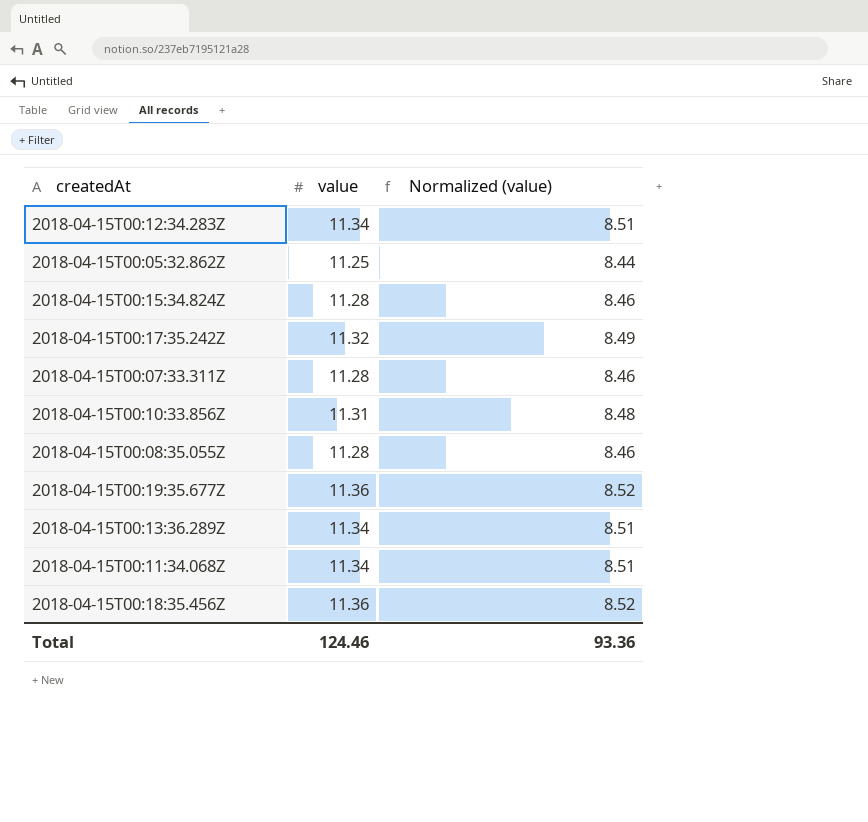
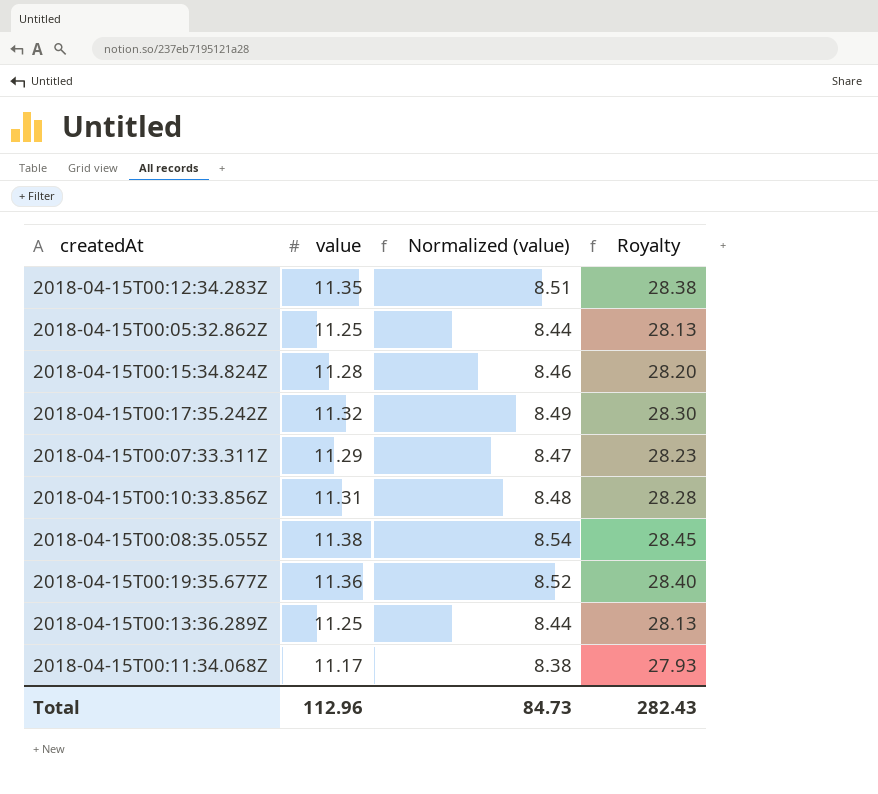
column Royalty | formula: none -> [value] * 2.5
row 2018-04-15T00:18:35.456Z: 11.36 | 8.52 -> none
2018-04-15T00:12:34.283Z | value: 11.34 -> 11.35
2018-04-15T00:07:33.311Z | value: 11.28 -> 11.29
2018-04-15T00:07:33.311Z | Normalized (value): 8.46 -> 8.47
2018-04-15T00:08:35.055Z | value: 11.28 -> 11.38
2018-04-15T00:08:35.055Z | Normalized (value): 8.46 -> 8.54
2018-04-15T00:13:36.289Z | value: 11.34 -> 11.25
2018-04-15T00:13:36.289Z | Normalized (value): 8.51 -> 8.44
2018-04-15T00:11:34.068Z | value: 11.34 -> 11.17
2018-04-15T00:11:34.068Z | Normalized (value): 8.51 -> 8.38
Total | value: 124.46 -> 112.96
Total | Normalized (value): 93.36 -> 84.73

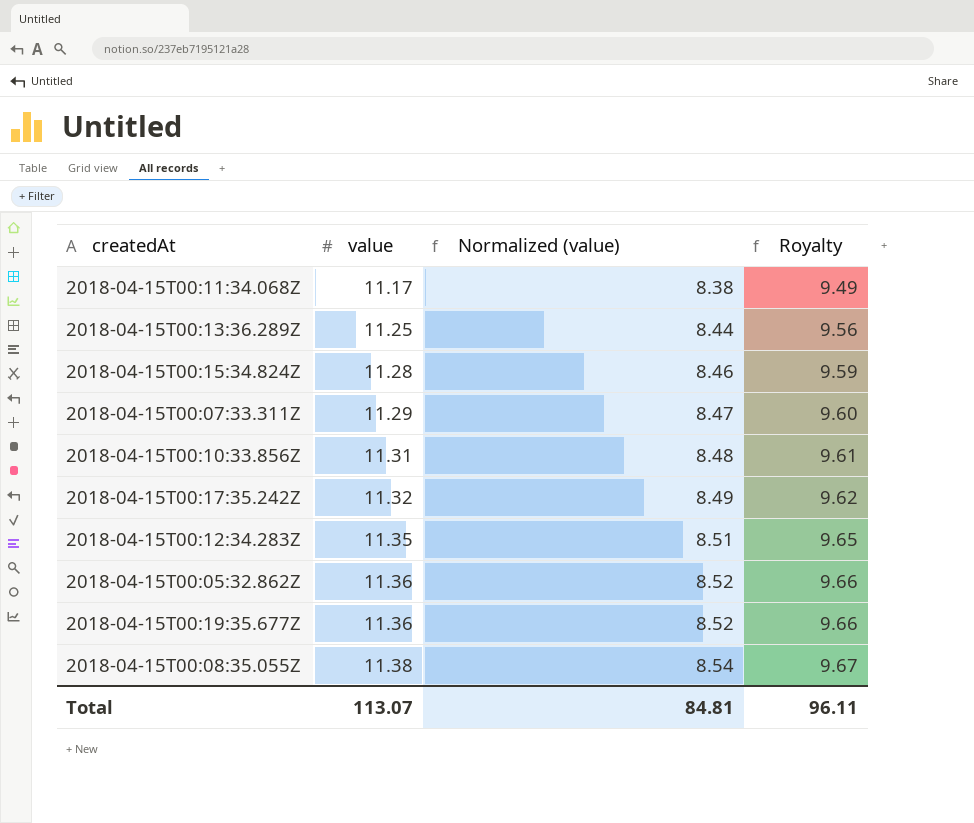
row order: none -> value ascending
column Royalty | formula: [value] * 2.5 -> [value] * 0.85
2018-04-15T00:05:32.862Z | value: 11.25 -> 11.36
2018-04-15T00:05:32.862Z | Normalized (value): 8.44 -> 8.52
Total | value: 112.96 -> 113.07
Total | Normalized (value): 84.73 -> 84.81
Total | Royalty: 282.43 -> 96.11

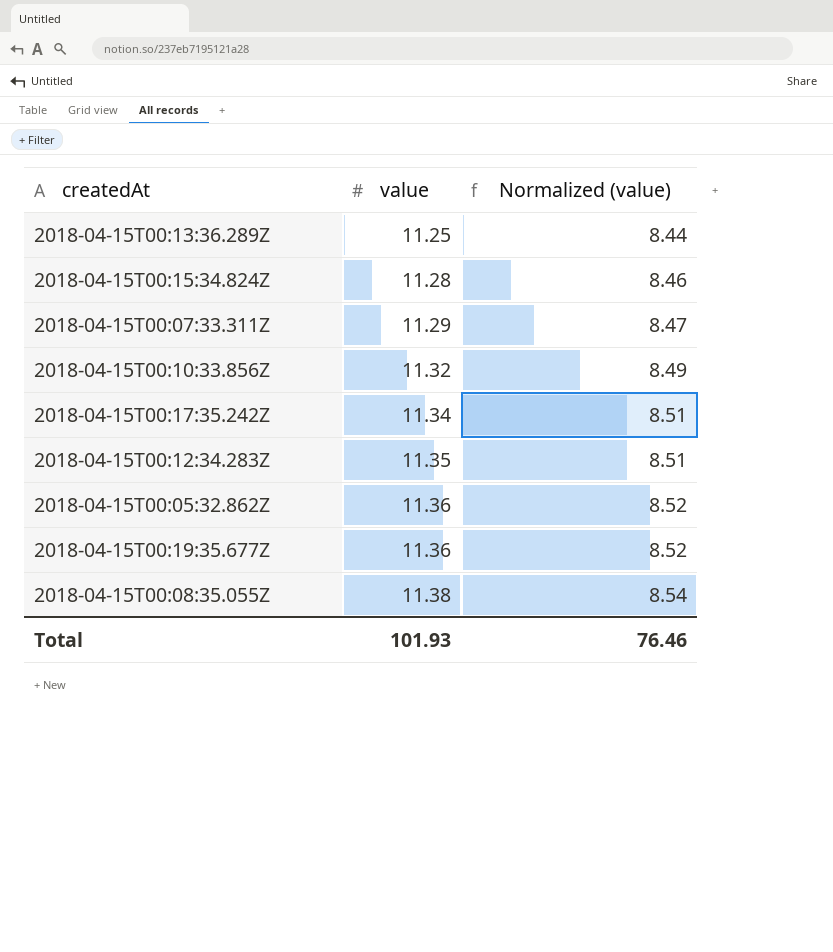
column Royalty | formula: [value] * 0.85 -> none
row 2018-04-15T00:11:34.068Z: 11.17 | 8.38 | 9.49 -> none
2018-04-15T00:10:33.856Z | value: 11.31 -> 11.32
2018-04-15T00:10:33.856Z | Normalized (value): 8.48 -> 8.49
2018-04-15T00:17:35.242Z | value: 11.32 -> 11.34
2018-04-15T00:17:35.242Z | Normalized (value): 8.49 -> 8.51
Total | value: 113.07 -> 101.93
Total | Normalized (value): 84.81 -> 76.46

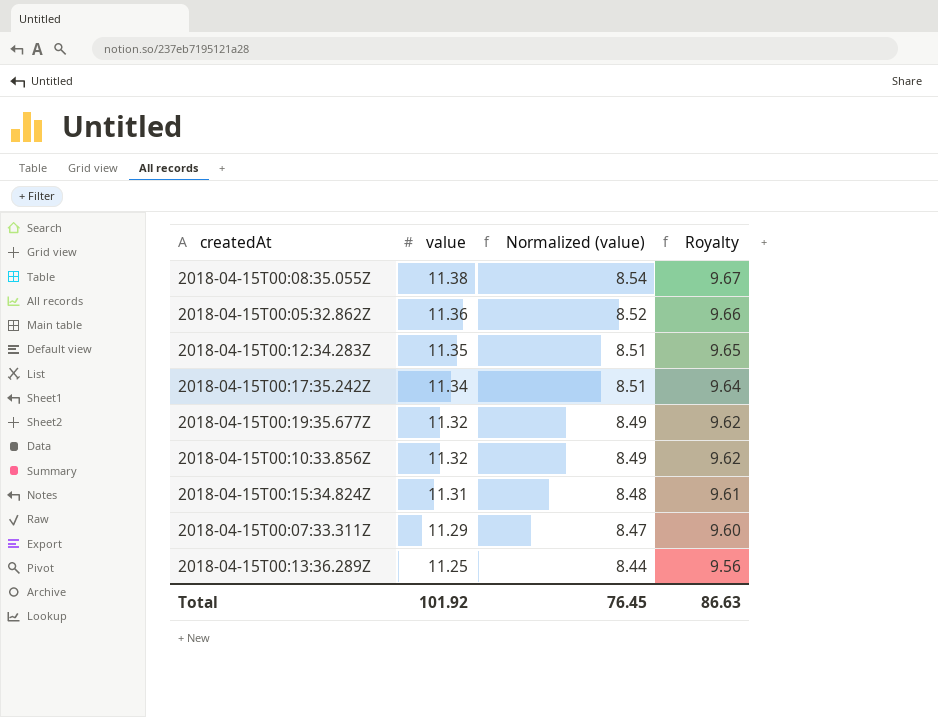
row order: value ascending -> value descending
column Royalty | formula: none -> [value] * 0.85
2018-04-15T00:19:35.677Z | value: 11.36 -> 11.32
2018-04-15T00:19:35.677Z | Normalized (value): 8.52 -> 8.49
2018-04-15T00:15:34.824Z | value: 11.28 -> 11.31
2018-04-15T00:15:34.824Z | Normalized (value): 8.46 -> 8.48
Total | value: 101.93 -> 101.92
Total | Normalized (value): 76.46 -> 76.45

